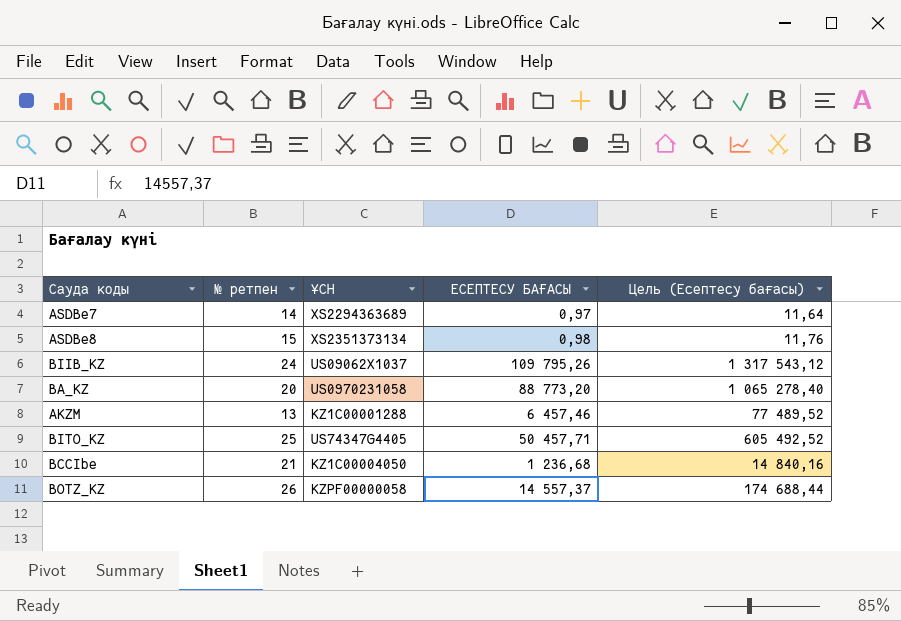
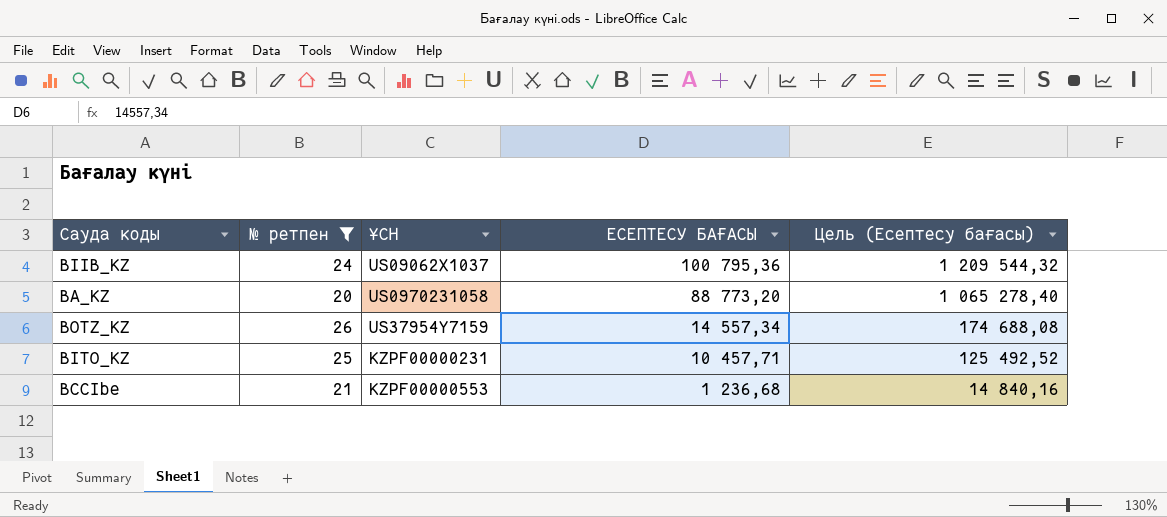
filter: none -> № ретпен >= 20
row order: none -> ЕСЕПТЕСУ БАҒАСЫ descending
BIIB_KZ | ЕСЕПТЕСУ БАҒАСЫ: 109 795,26 -> 100 795,36
BIIB_KZ | Цель (Есептесу бағасы): 1 317 543,12 -> 1 209 544,32
BOTZ_KZ | ҰСН: KZPF00000058 -> US37954Y7159
BOTZ_KZ | ЕСЕПТЕСУ БАҒАСЫ: 14 557,37 -> 14 557,34
BOTZ_KZ | Цель (Есептесу бағасы): 174 688,44 -> 174 688,08
BITO_KZ | ҰСН: US74347G4405 -> KZPF00000231
BITO_KZ | ЕСЕПТЕСУ БАҒАСЫ: 50 457,71 -> 10 457,71
BITO_KZ | Цель (Есептесу бағасы): 605 492,52 -> 125 492,52
BCCIbe | ҰСН: KZ1C00004050 -> KZPF00000553

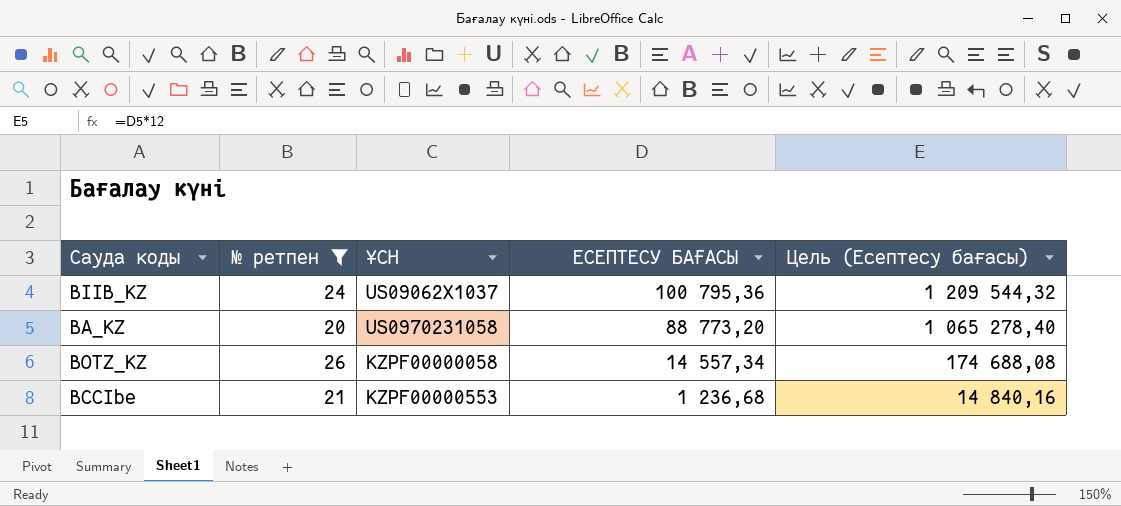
row BITO_KZ: 25 | KZPF00000231 | 10 457,71 | 125 492,52 -> none
BOTZ_KZ | ҰСН: US37954Y7159 -> KZPF00000058

